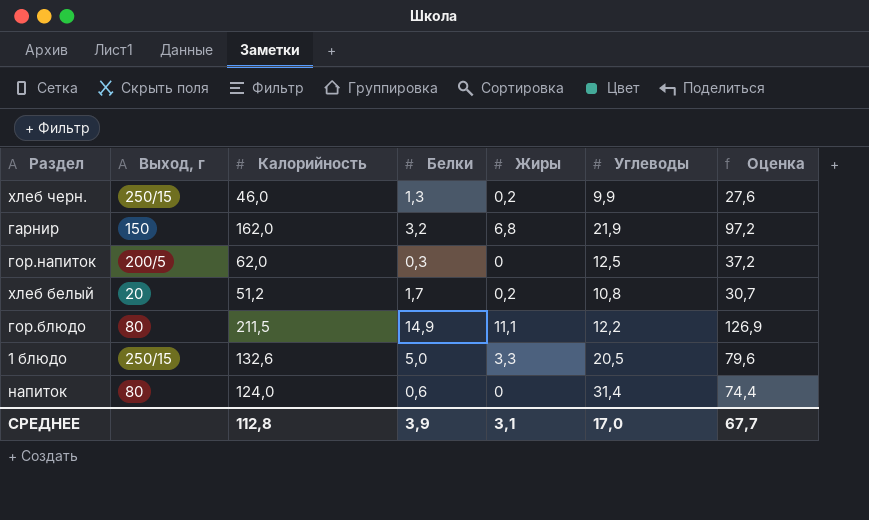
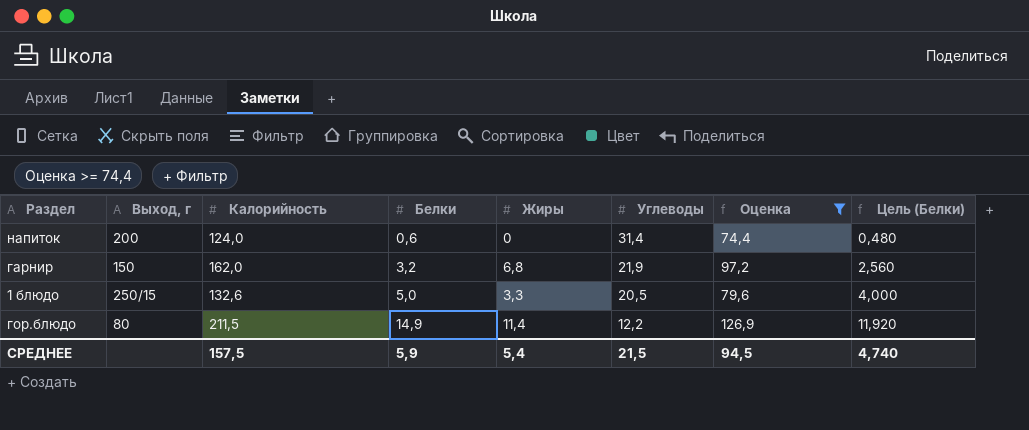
filter: none -> Оценка >= 74,4
row order: none -> Белки ascending
column Цель (Белки) | formula: none -> [Белки] * 0,8
напиток | Выход, г: 80 -> 200
гор.блюдо | Жиры: 11,1 -> 11,4
СРЕДНЕЕ | Калорийность: 112,8 -> 157,5
СРЕДНЕЕ | Белки: 3,9 -> 5,9
СРЕДНЕЕ | Жиры: 3,1 -> 5,4
СРЕДНЕЕ | Углеводы: 17,0 -> 21,5
СРЕДНЕЕ | Оценка: 67,7 -> 94,5

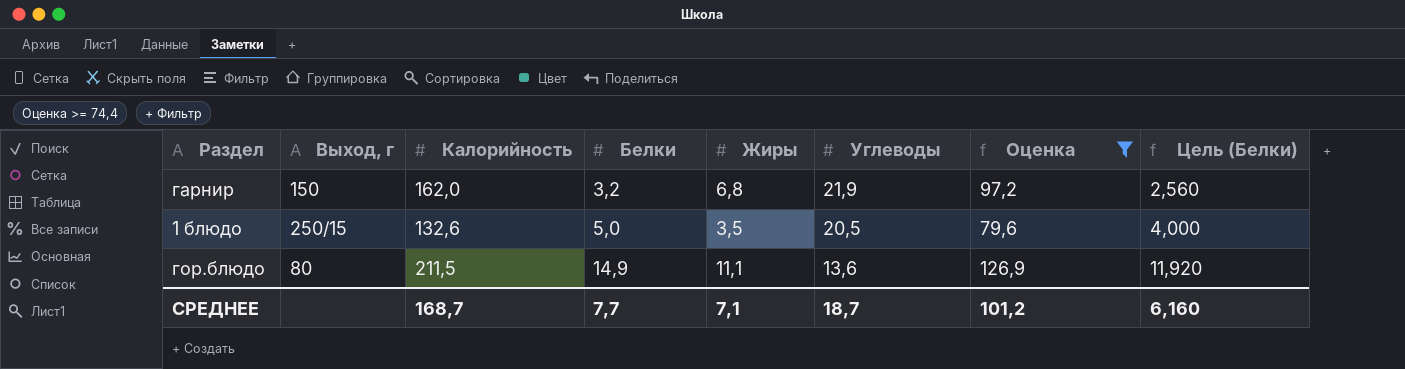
row напиток: 200 | 124,0 | 0,6 | 0 | 31,4 | 74,4 | 0,480 -> none
1 блюдо | Жиры: 3,3 -> 3,5
гор.блюдо | Жиры: 11,4 -> 11,1
гор.блюдо | Углеводы: 12,2 -> 13,6
СРЕДНЕЕ | Калорийность: 157,5 -> 168,7
СРЕДНЕЕ | Белки: 5,9 -> 7,7
СРЕДНЕЕ | Жиры: 5,4 -> 7,1
СРЕДНЕЕ | Углеводы: 21,5 -> 18,7
СРЕДНЕЕ | Оценка: 94,5 -> 101,2
СРЕДНЕЕ | Цель (Белки): 4,740 -> 6,160

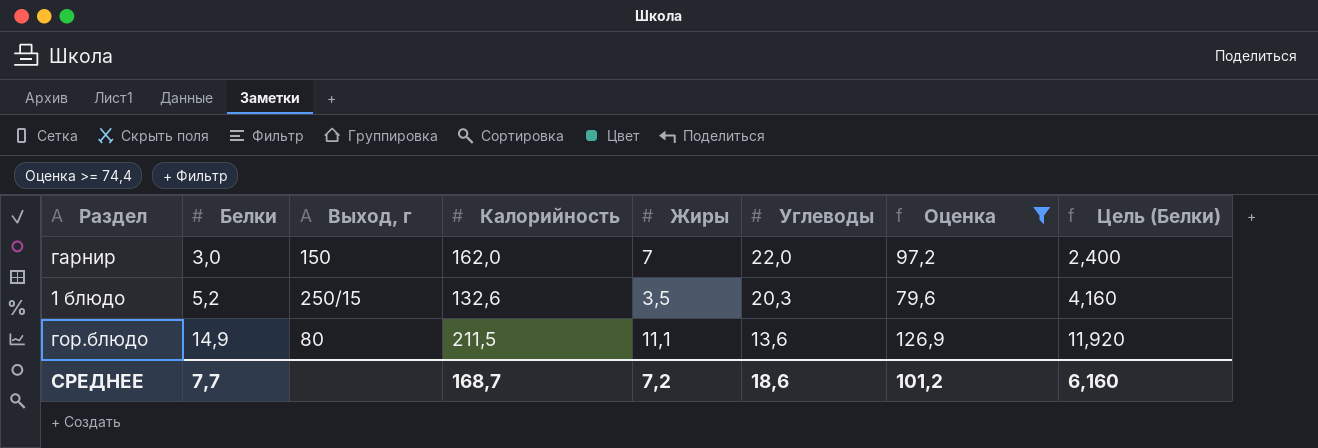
column Белки | position: 4 -> 2
гарнир | Белки: 3,2 -> 3,0
гарнир | Жиры: 6,8 -> 7
гарнир | Углеводы: 21,9 -> 22,0
гарнир | Цель (Белки): 2,560 -> 2,400
1 блюдо | Белки: 5,0 -> 5,2
1 блюдо | Углеводы: 20,5 -> 20,3
1 блюдо | Цель (Белки): 4,000 -> 4,160
СРЕДНЕЕ | Жиры: 7,1 -> 7,2
СРЕДНЕЕ | Углеводы: 18,7 -> 18,6

